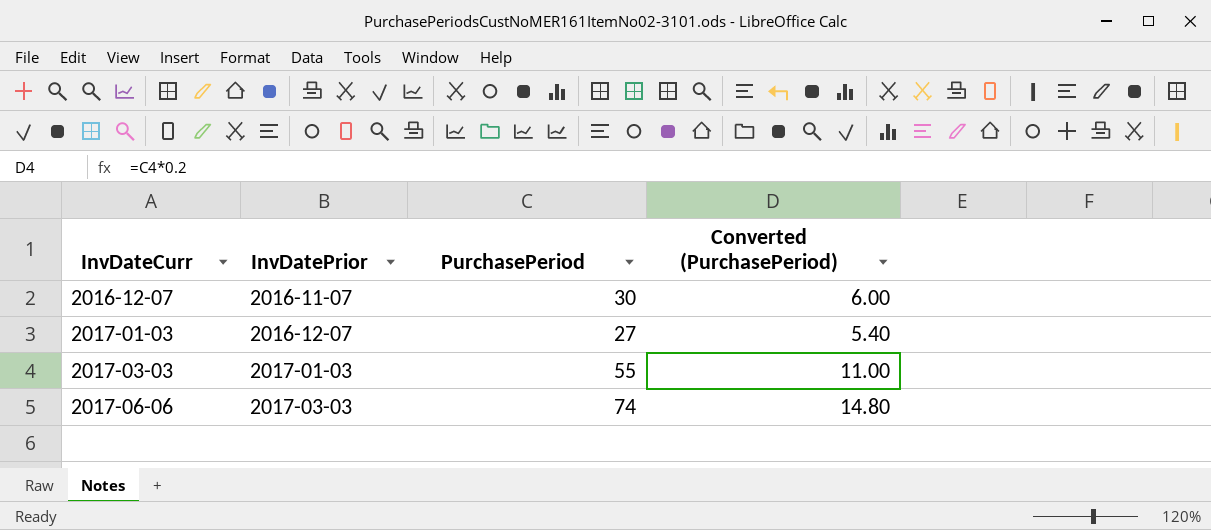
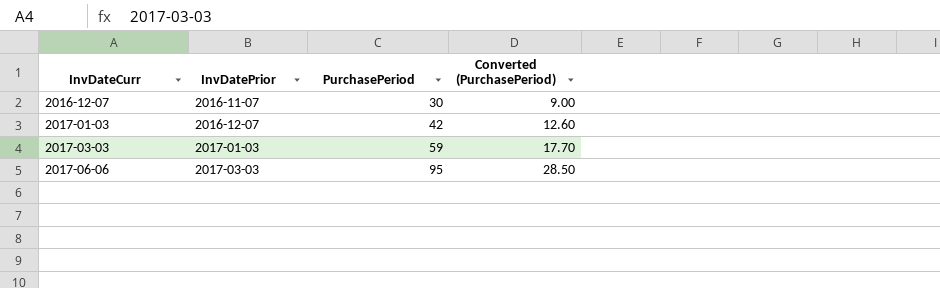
column Converted (PurchasePeriod) | formula: [PurchasePeriod] * 0.2 -> [PurchasePeriod] * 0.3
2017-01-03 | PurchasePeriod: 27 -> 42
2017-03-03 | PurchasePeriod: 55 -> 59
2017-06-06 | PurchasePeriod: 74 -> 95

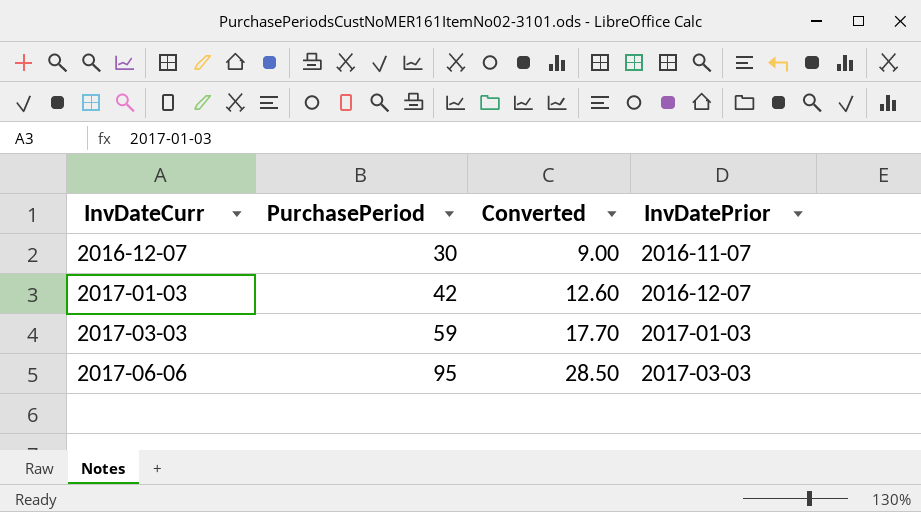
column name: Converted (PurchasePeriod) -> Converted
column InvDatePrior | position: 2 -> 4

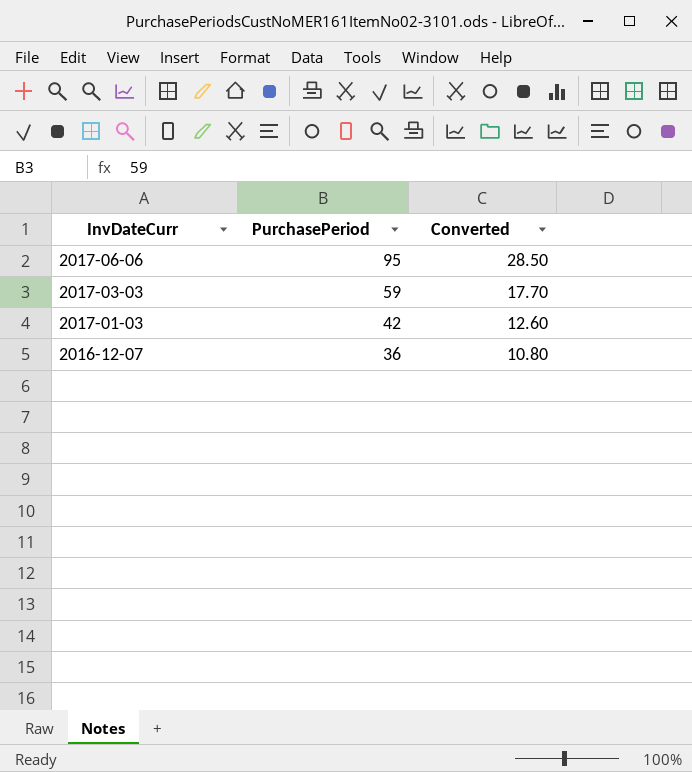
row order: InvDateCurr ascending -> InvDateCurr descending
column InvDatePrior | position: 4 -> none
2016-12-07 | PurchasePeriod: 30 -> 36
2016-12-07 | Converted: 9.00 -> 10.80

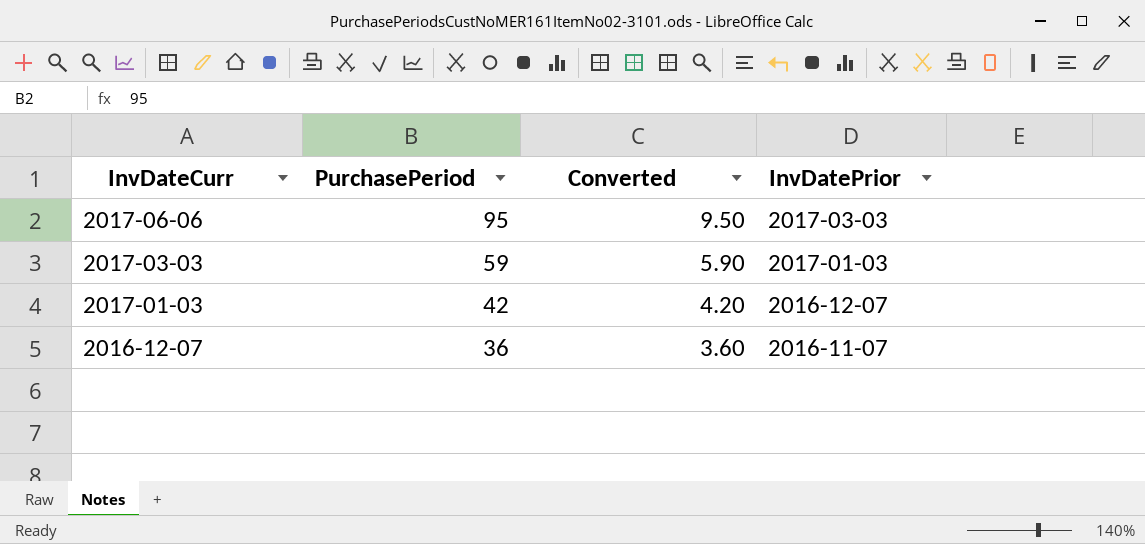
column Converted | formula: [PurchasePeriod] * 0.3 -> [PurchasePeriod] * 0.1
column InvDatePrior | position: none -> 4

